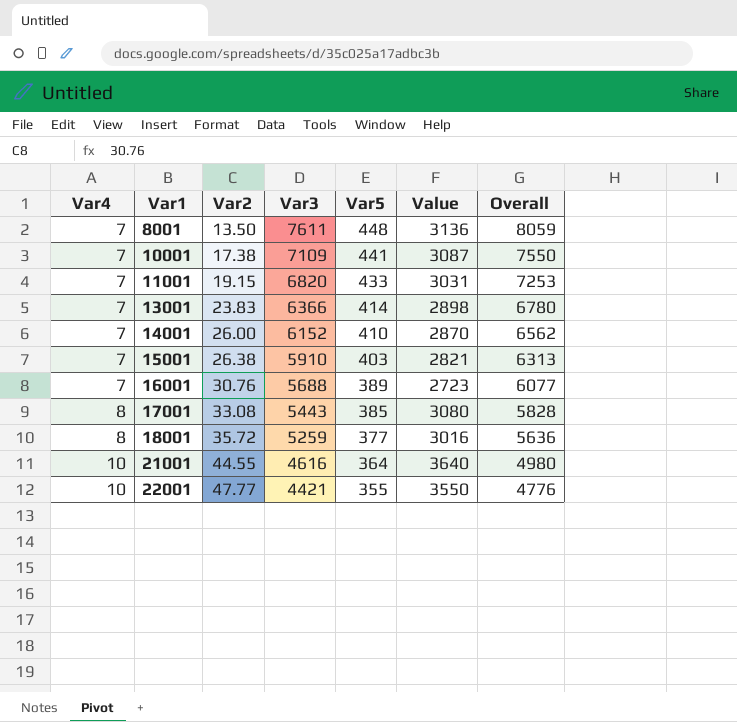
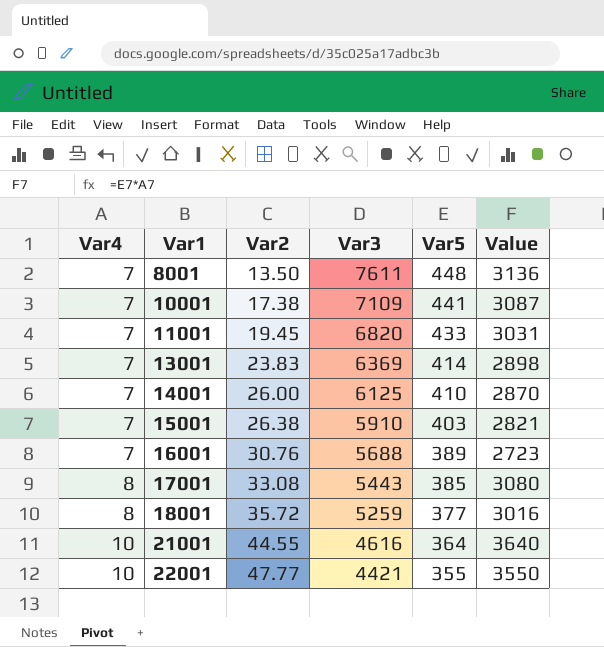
column Overall | formula: [Var3] + [Var5] -> none
11001 | Var2: 19.15 -> 19.45
13001 | Var3: 6366 -> 6369
14001 | Var3: 6152 -> 6125

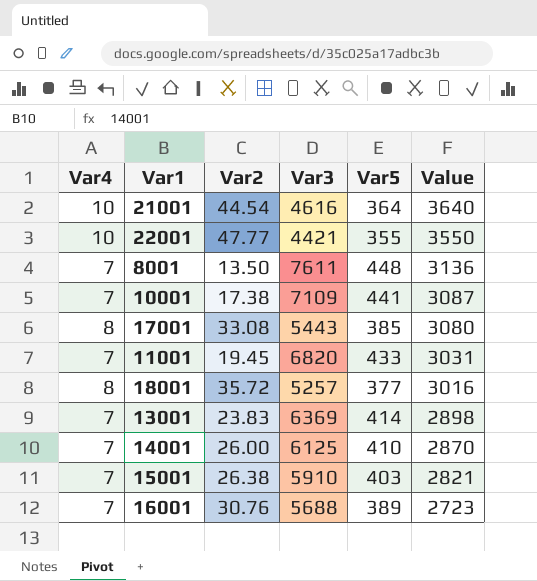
row order: Var4 ascending -> Value descending
21001 | Var2: 44.55 -> 44.54
18001 | Var3: 5259 -> 5257

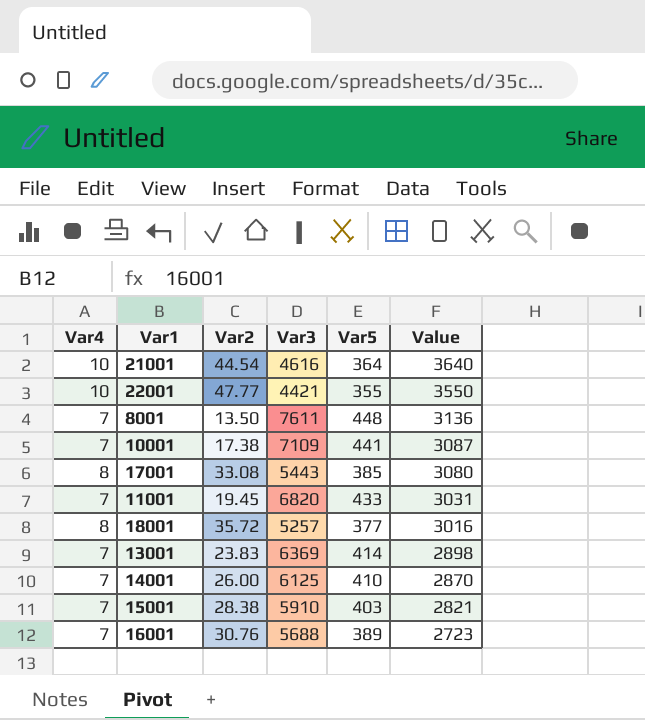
15001 | Var2: 26.38 -> 28.38

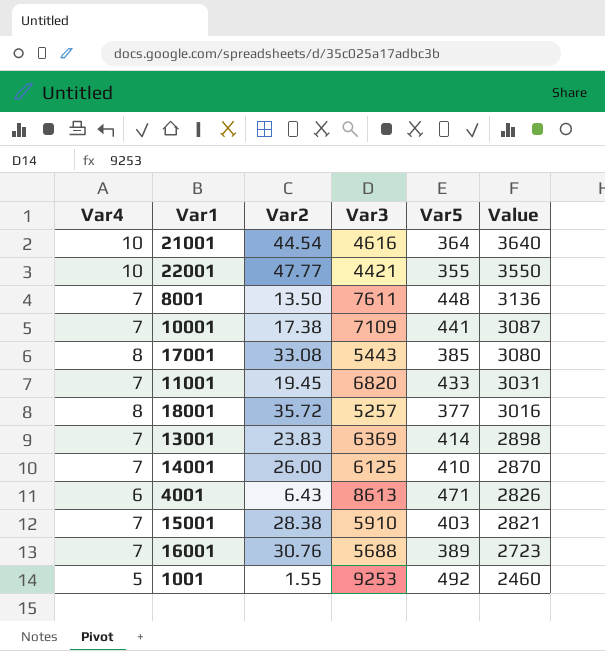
row 4001: none -> 6 | 6.43 | 8613 | 471 | 2826
row 1001: none -> 5 | 1.55 | 9253 | 492 | 2460

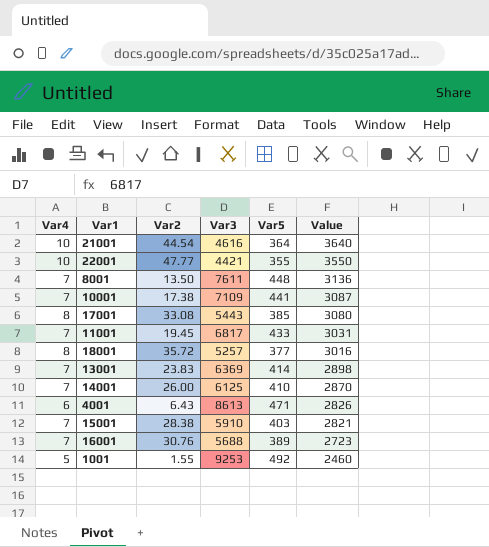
11001 | Var3: 6820 -> 6817

